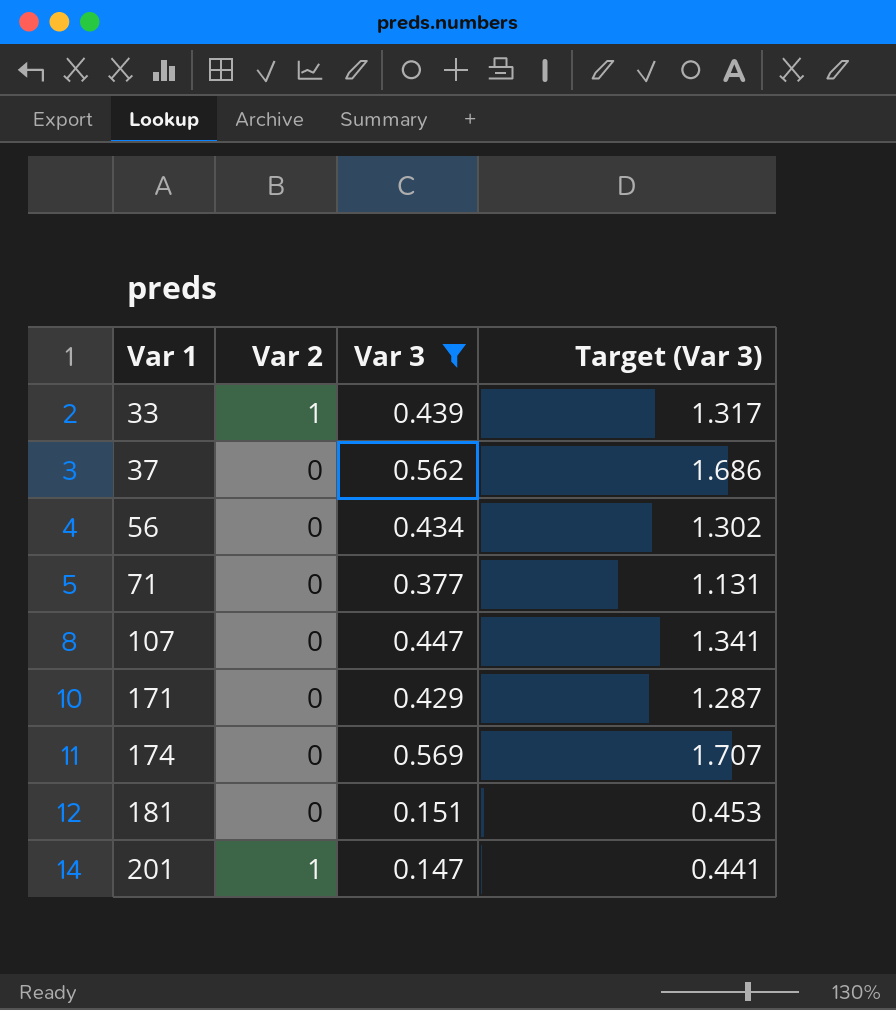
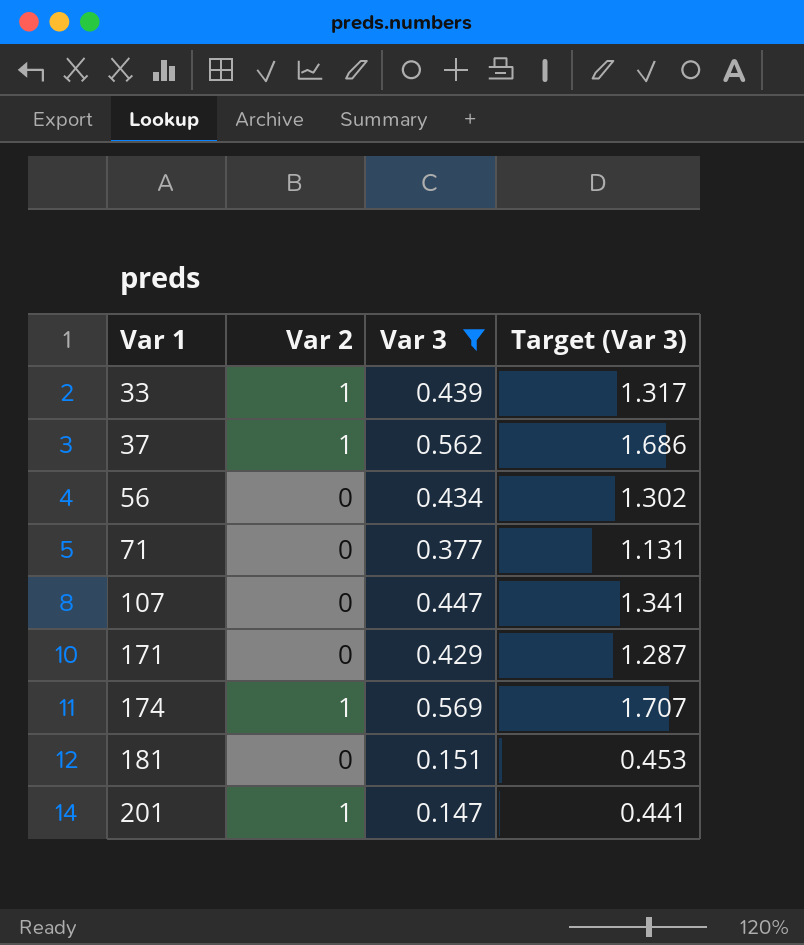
37 | Var 2: 0 -> 1
174 | Var 2: 0 -> 1

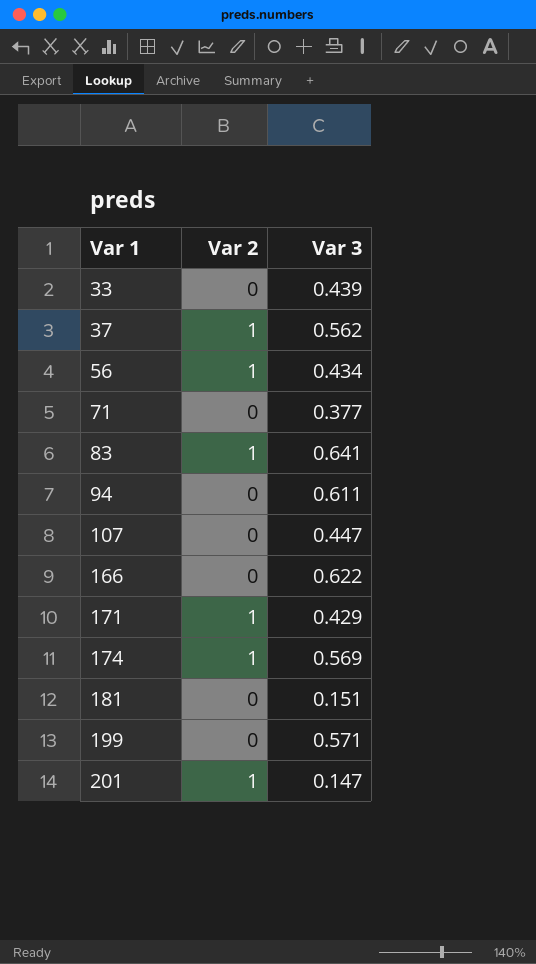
filter: Var 3 <= 0.569 -> none
column Target (Var 3) | formula: [Var 3] * 3 -> none
33 | Var 2: 1 -> 0
56 | Var 2: 0 -> 1
171 | Var 2: 0 -> 1

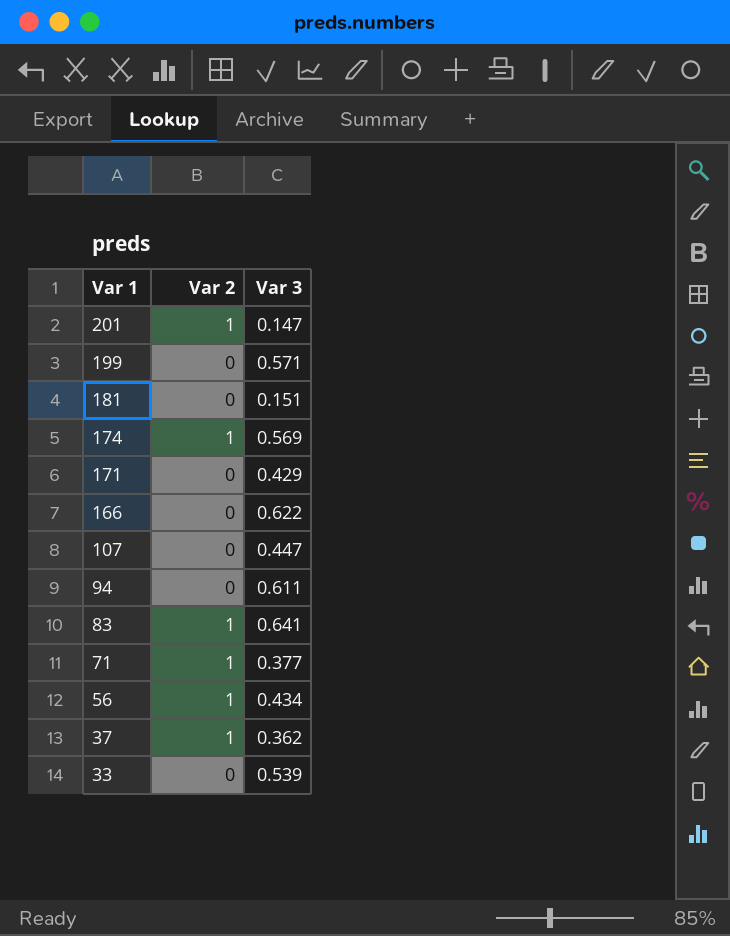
row order: Var 1 ascending -> Var 1 descending
171 | Var 2: 1 -> 0
71 | Var 2: 0 -> 1
37 | Var 3: 0.562 -> 0.362
33 | Var 3: 0.439 -> 0.539

